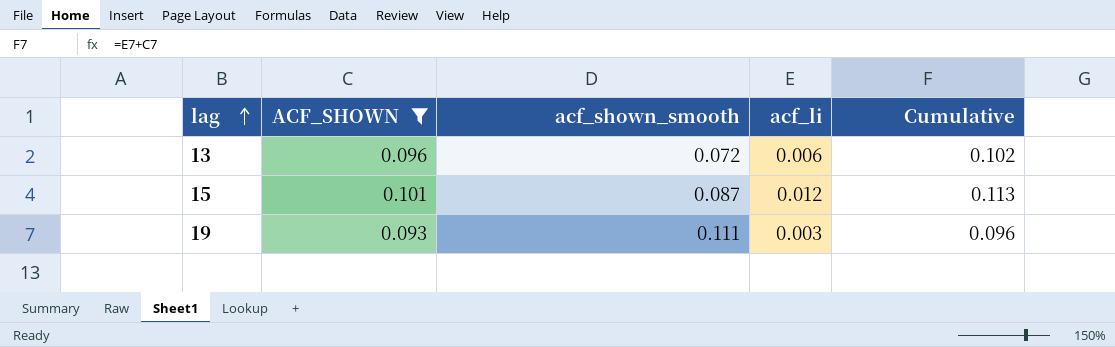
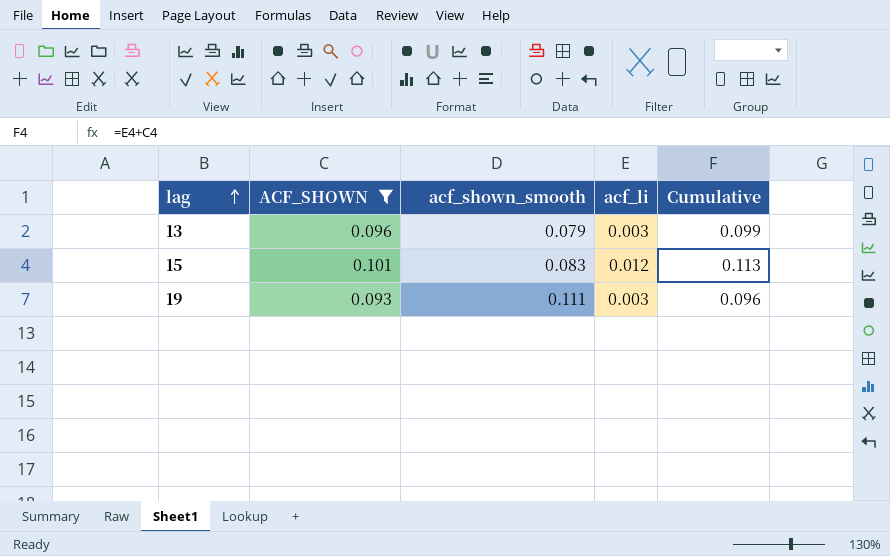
13 | acf_shown_smooth: 0.072 -> 0.079
13 | acf_li: 0.006 -> 0.003
13 | Cumulative: 0.102 -> 0.099
15 | acf_shown_smooth: 0.087 -> 0.083

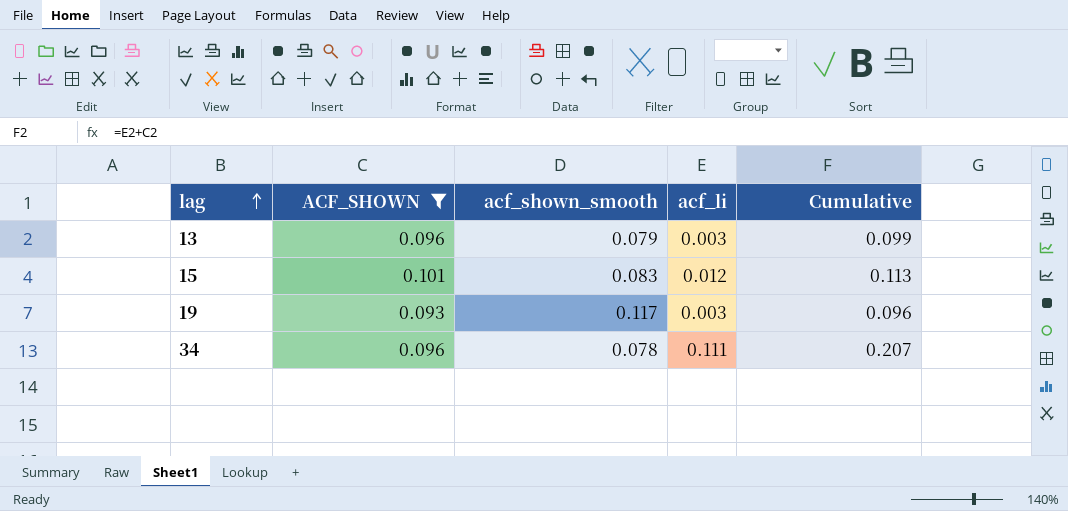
19 | acf_shown_smooth: 0.111 -> 0.117
row 34: none -> 0.096 | 0.078 | 0.111 | 0.207

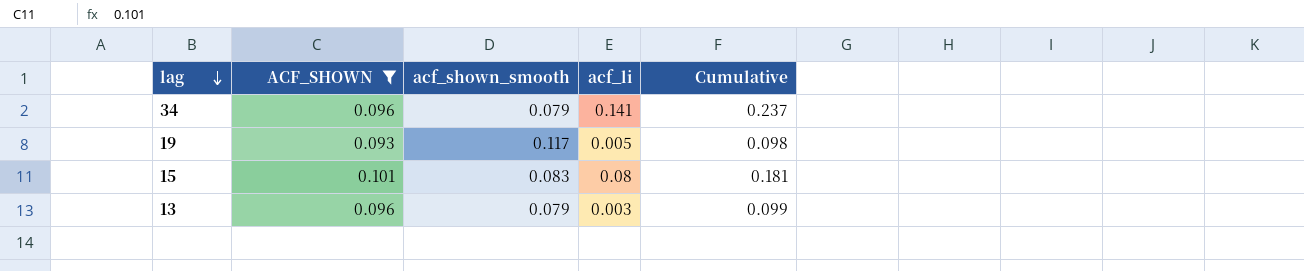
row order: lag ascending -> lag descending
34 | acf_shown_smooth: 0.078 -> 0.079
34 | acf_li: 0.111 -> 0.141
34 | Cumulative: 0.207 -> 0.237
19 | acf_li: 0.003 -> 0.005
19 | Cumulative: 0.096 -> 0.098
15 | acf_li: 0.012 -> 0.08
15 | Cumulative: 0.113 -> 0.181

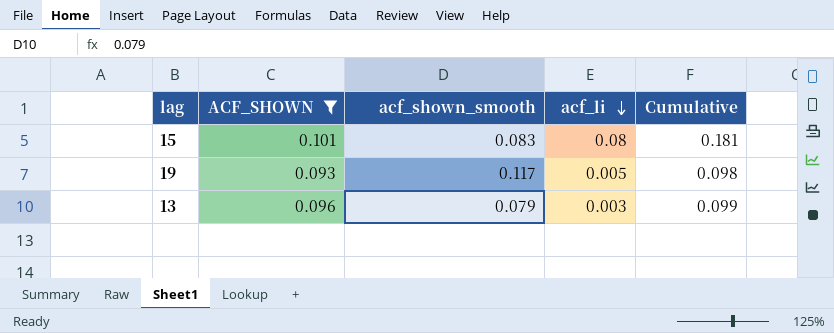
row order: lag descending -> acf_li descending
row 34: 0.096 | 0.079 | 0.141 | 0.237 -> none

